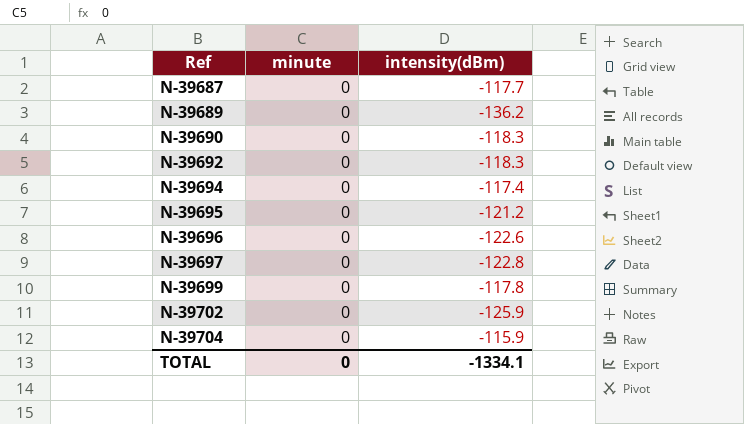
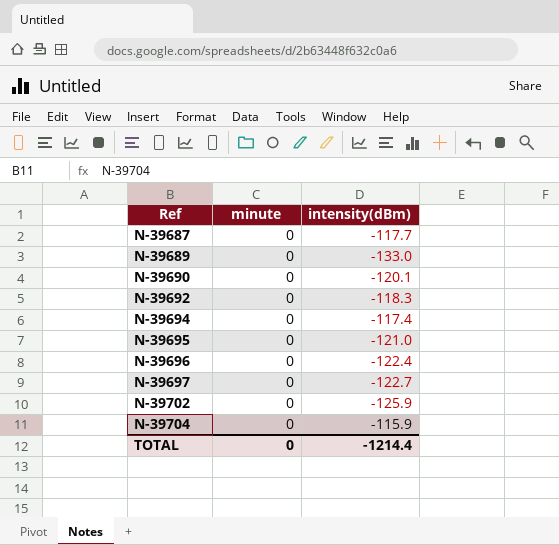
row N-39699: 0 | -117.8 -> none
N-39689 | intensity(dBm): -136.2 -> -133.0
N-39690 | intensity(dBm): -118.3 -> -120.1
N-39695 | intensity(dBm): -121.2 -> -121.0
N-39696 | intensity(dBm): -122.6 -> -122.4
N-39697 | intensity(dBm): -122.8 -> -122.7
TOTAL | intensity(dBm): -1334.1 -> -1214.4

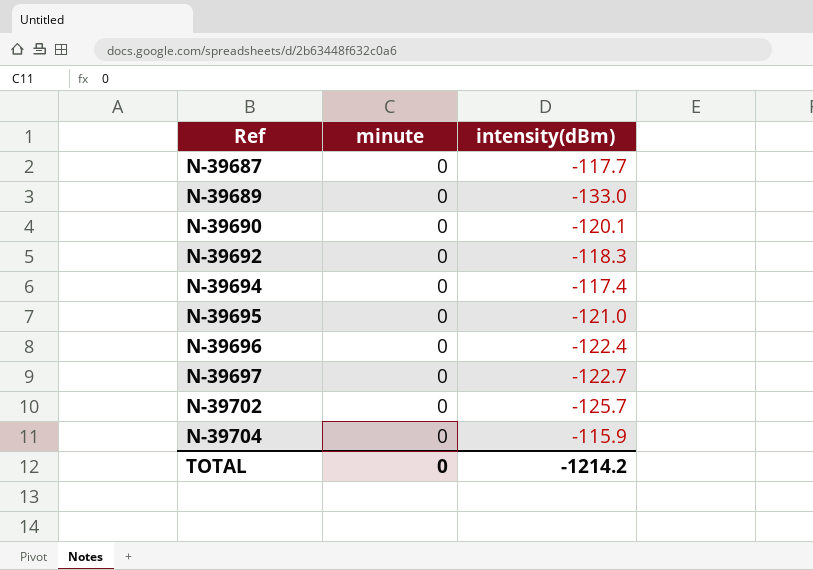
N-39702 | intensity(dBm): -125.9 -> -125.7
TOTAL | intensity(dBm): -1214.4 -> -1214.2

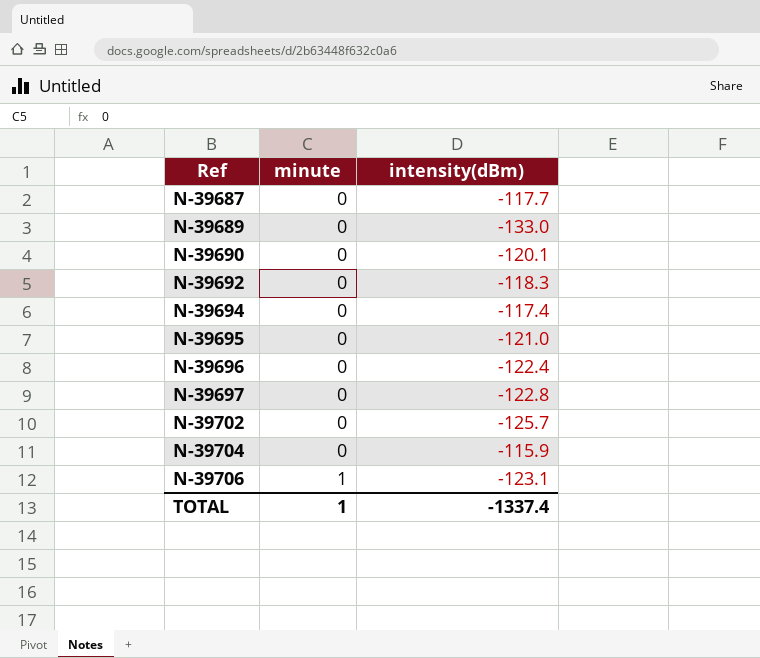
N-39697 | intensity(dBm): -122.7 -> -122.8
row N-39706: none -> 1 | -123.1
TOTAL | minute: 0 -> 1
TOTAL | intensity(dBm): -1214.2 -> -1337.4

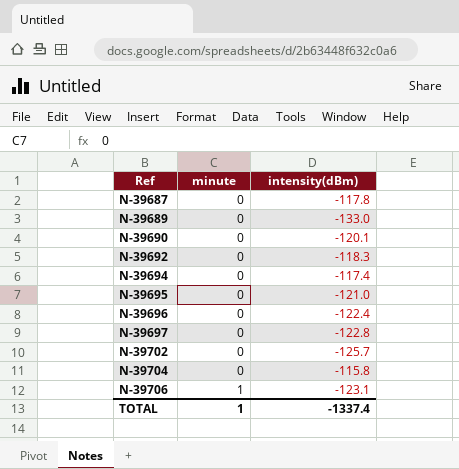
N-39687 | intensity(dBm): -117.7 -> -117.8
N-39704 | intensity(dBm): -115.9 -> -115.8

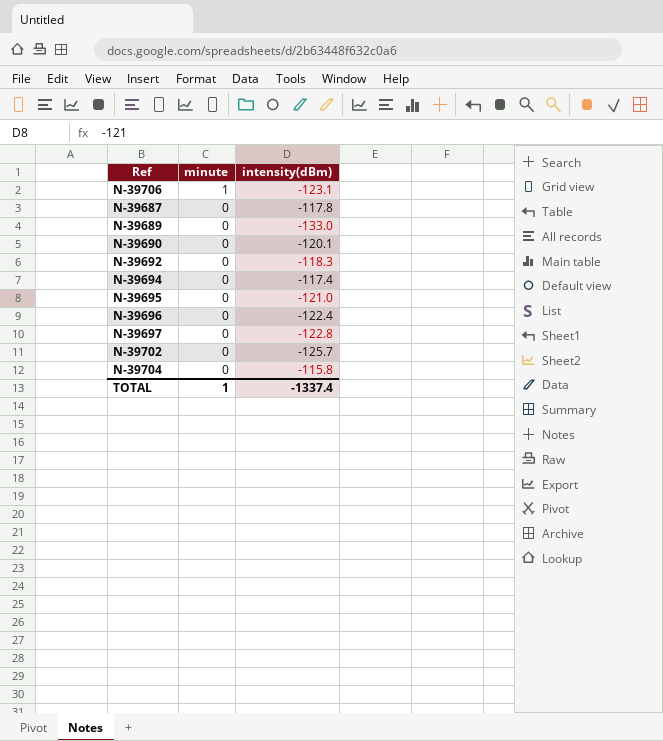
row order: Ref ascending -> minute descending

